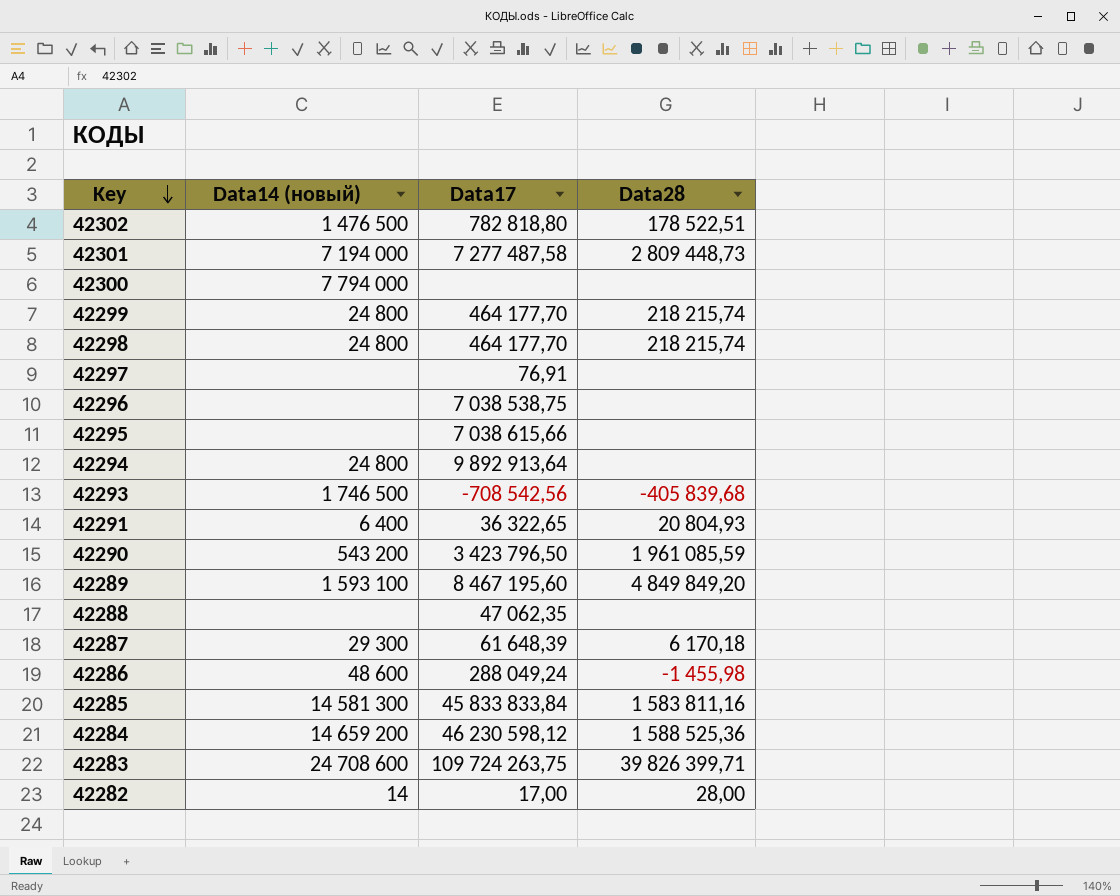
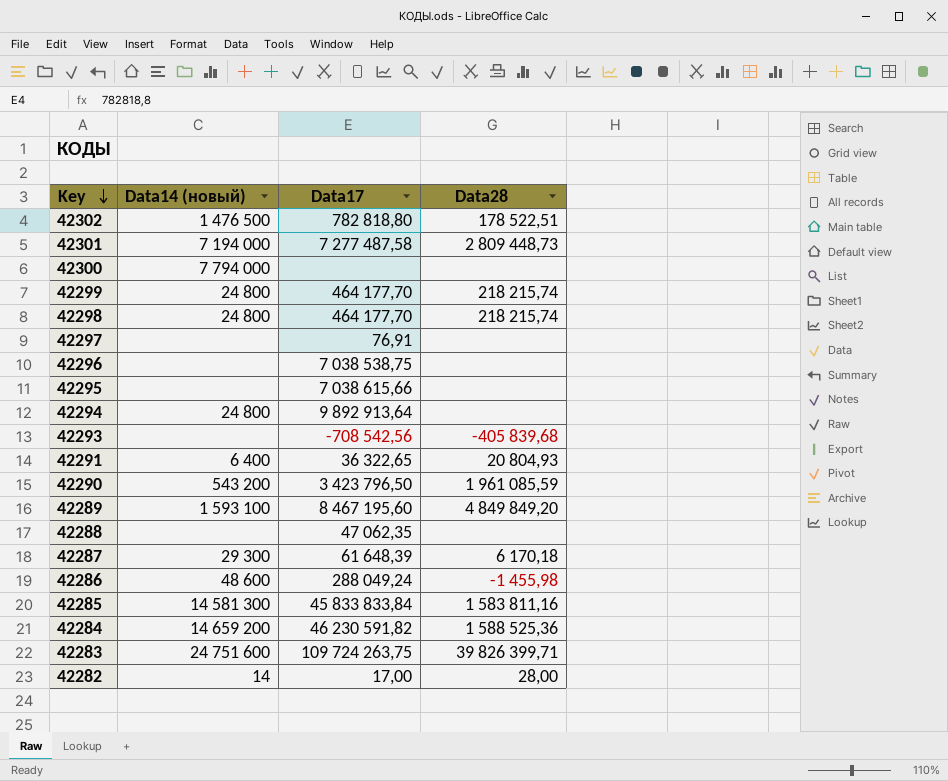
42293 | Data14 (новый): 1 746 500 -> none
42284 | Data17: 46 230 598,12 -> 46 230 591,82
42283 | Data14 (новый): 24 708 600 -> 24 751 600

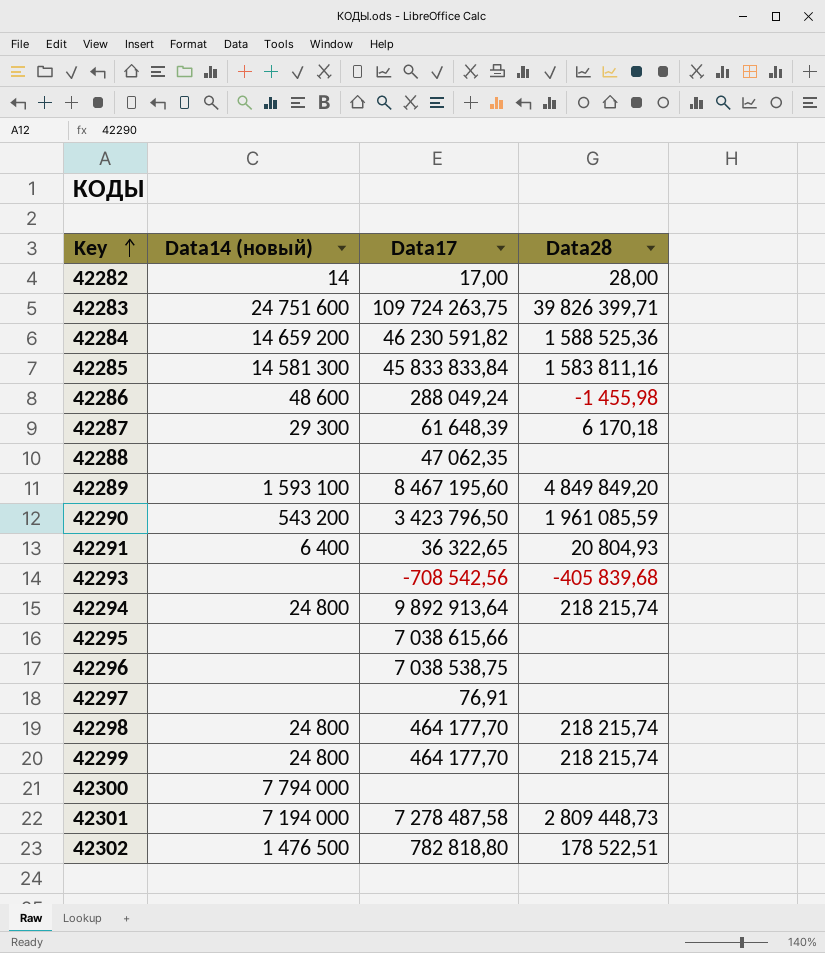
row order: Key descending -> Key ascending
42294 | Data28: none -> 218 215,74
42301 | Data17: 7 277 487,58 -> 7 278 487,58

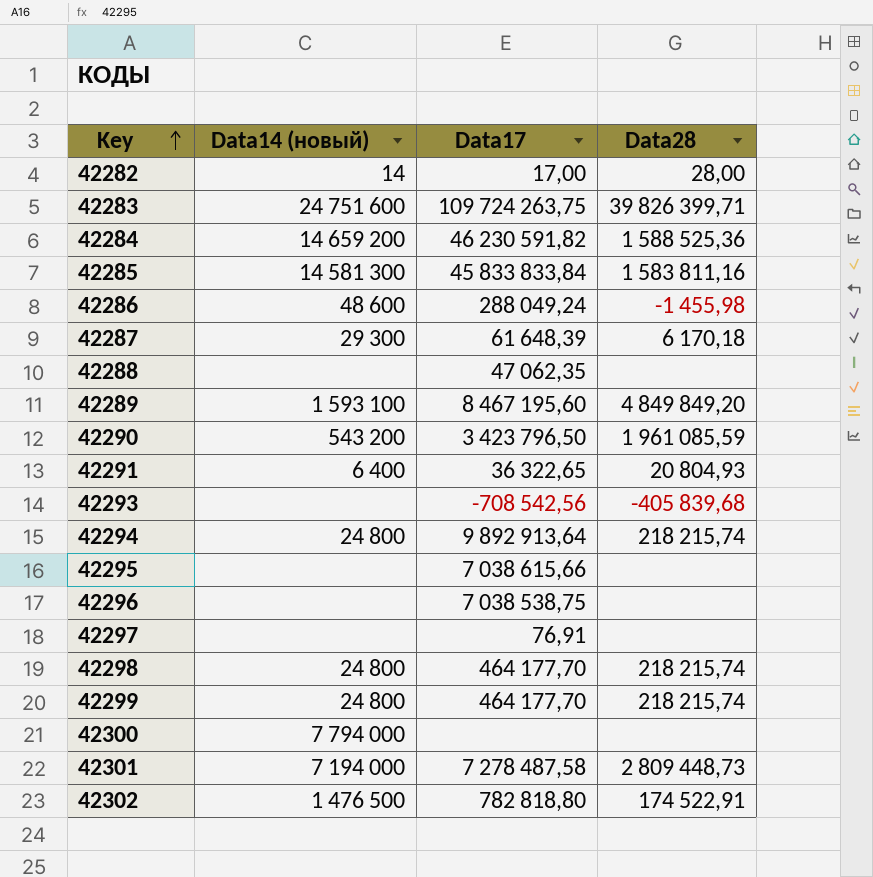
42302 | Data28: 178 522,51 -> 174 522,91

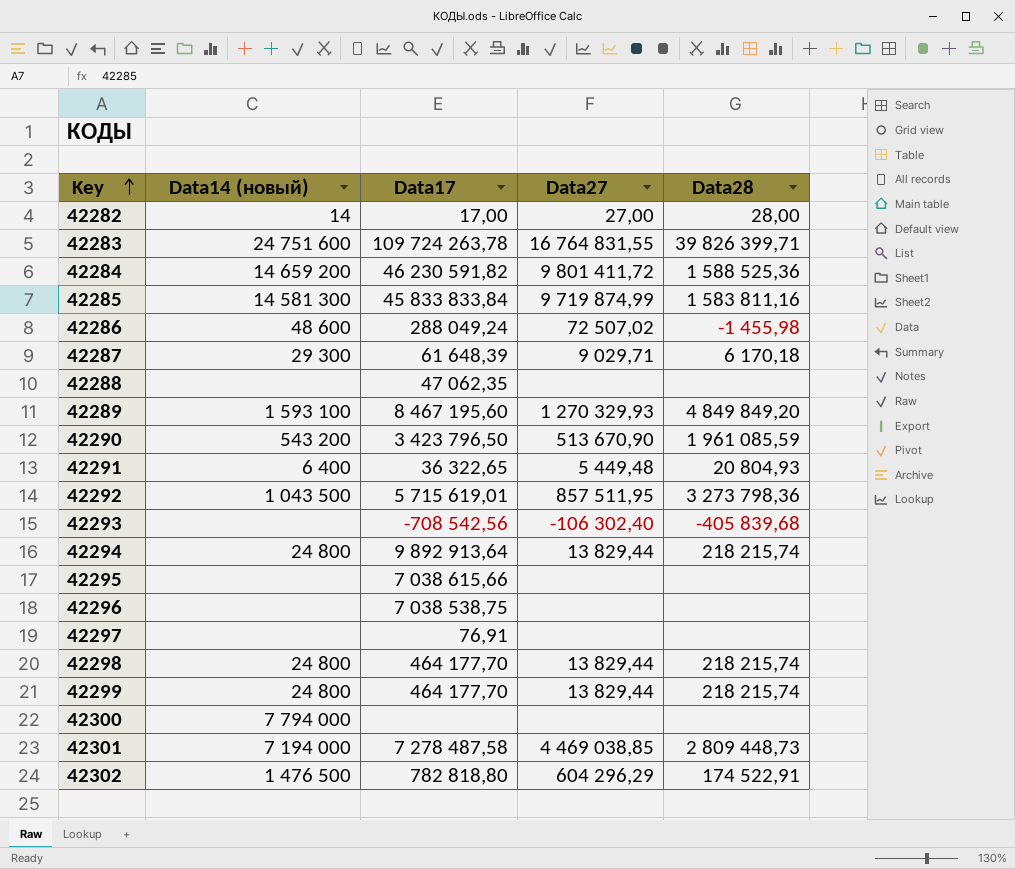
column Data27 | position: none -> 4
42283 | Data17: 109 724 263,75 -> 109 724 263,78
row 42292: none -> 1 043 500 | 5 715 619,01 | 857 511,95 | 3 273 798,36

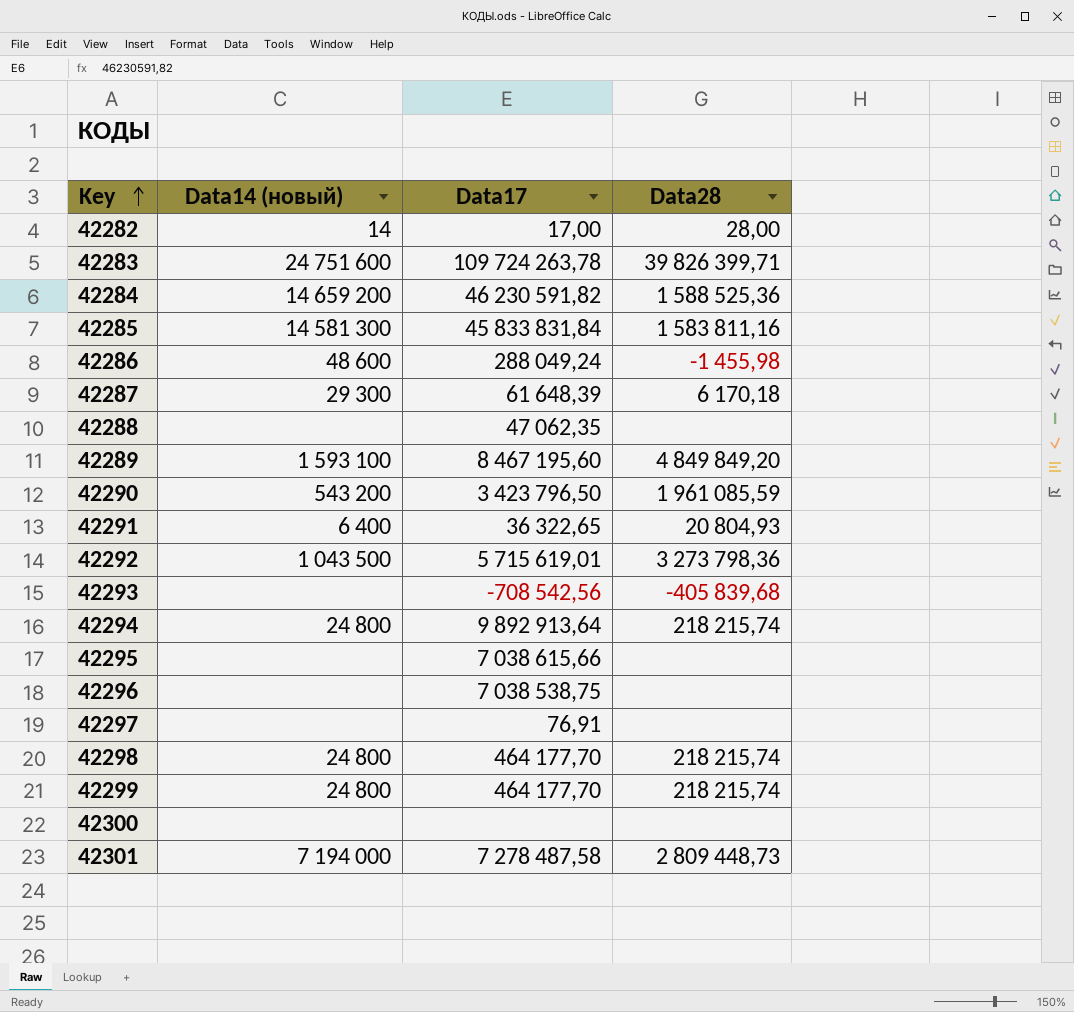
column Data27 | position: 4 -> none
row 42302: 1 476 500 | 782 818,80 | 604 296,29 | 174 522,91 -> none
42285 | Data17: 45 833 833,84 -> 45 833 831,84
42300 | Data14 (новый): 7 794 000 -> none

